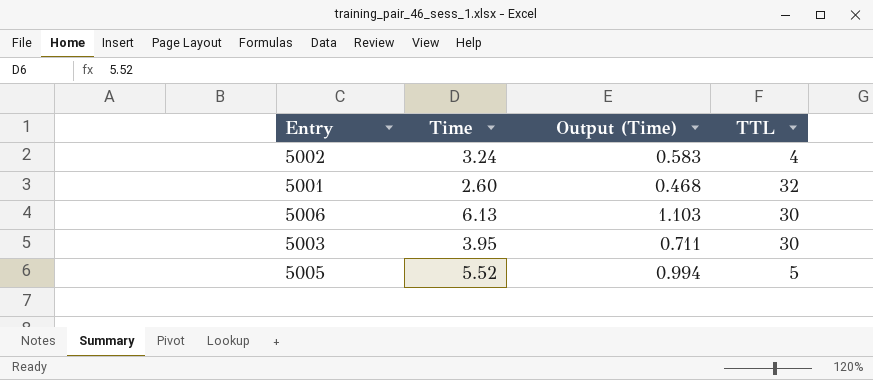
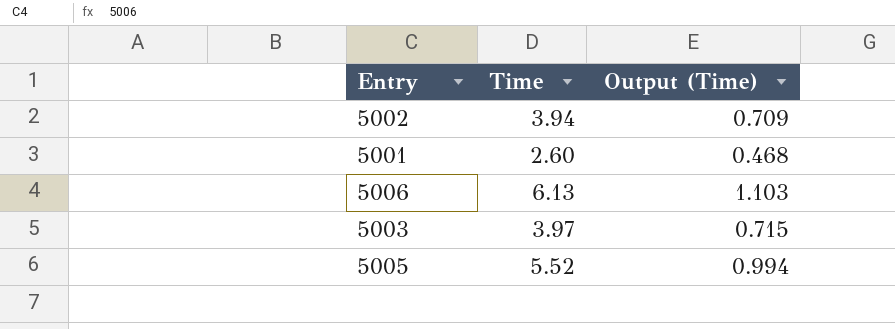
column TTL | position: 4 -> none
5002 | Time: 3.24 -> 3.94
5002 | Output (Time): 0.583 -> 0.709
5003 | Time: 3.95 -> 3.97
5003 | Output (Time): 0.711 -> 0.715

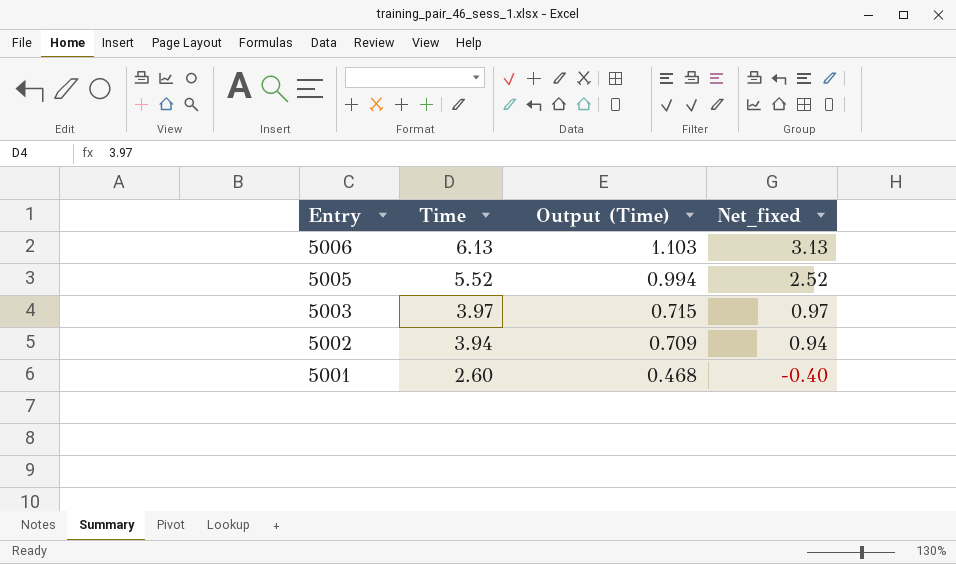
row order: none -> Entry descending
column Net_fixed | formula: none -> [Time] - 3

